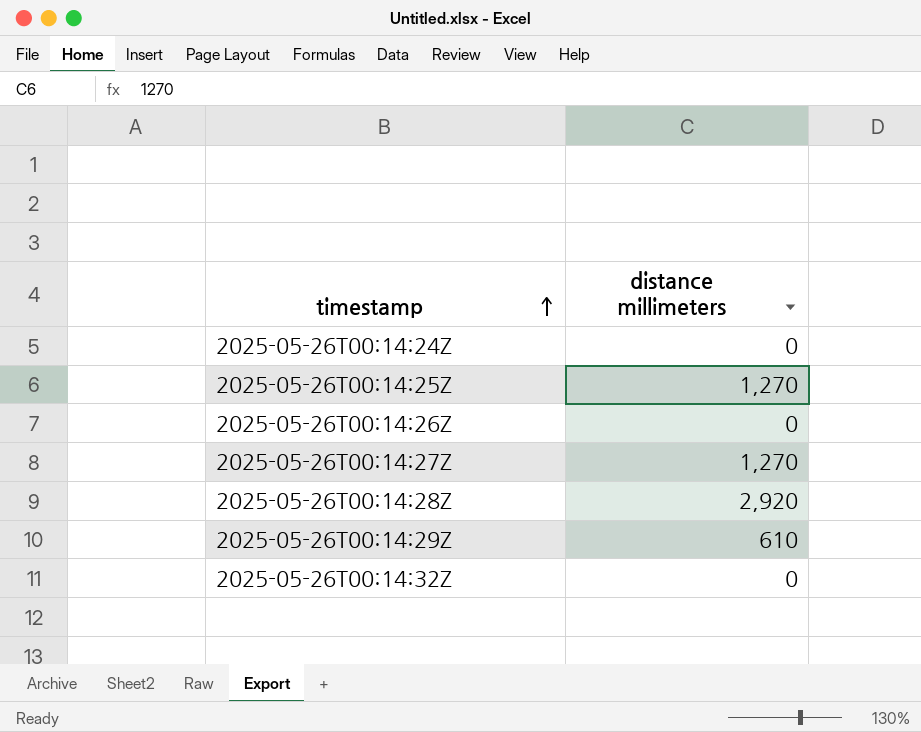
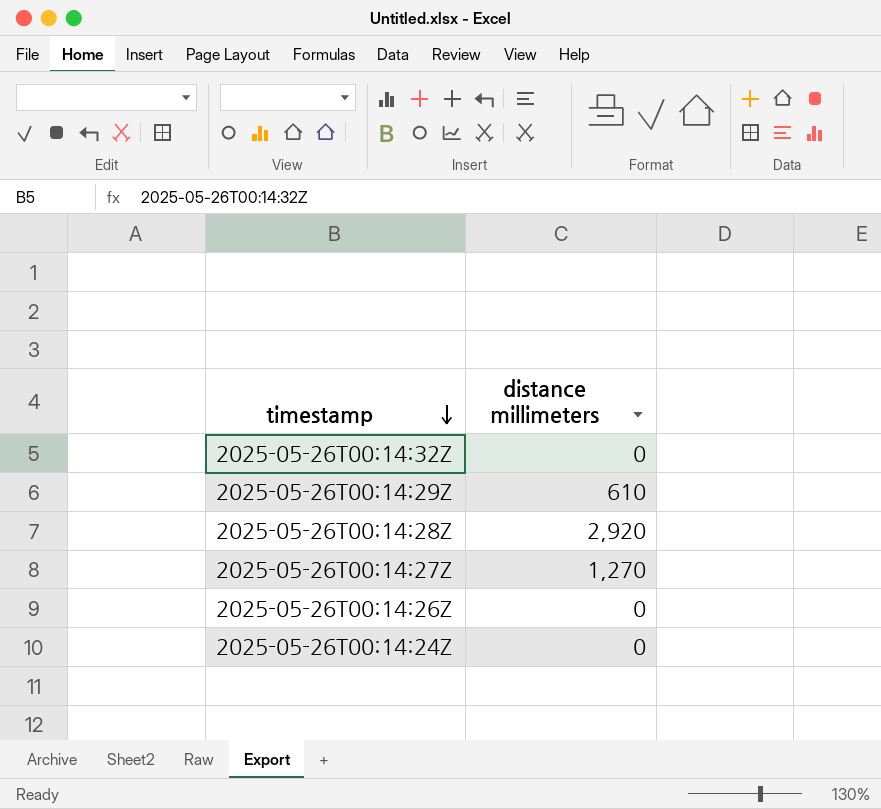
row order: timestamp ascending -> timestamp descending
row 2025-05-26T00:14:25Z: 1,270 -> none

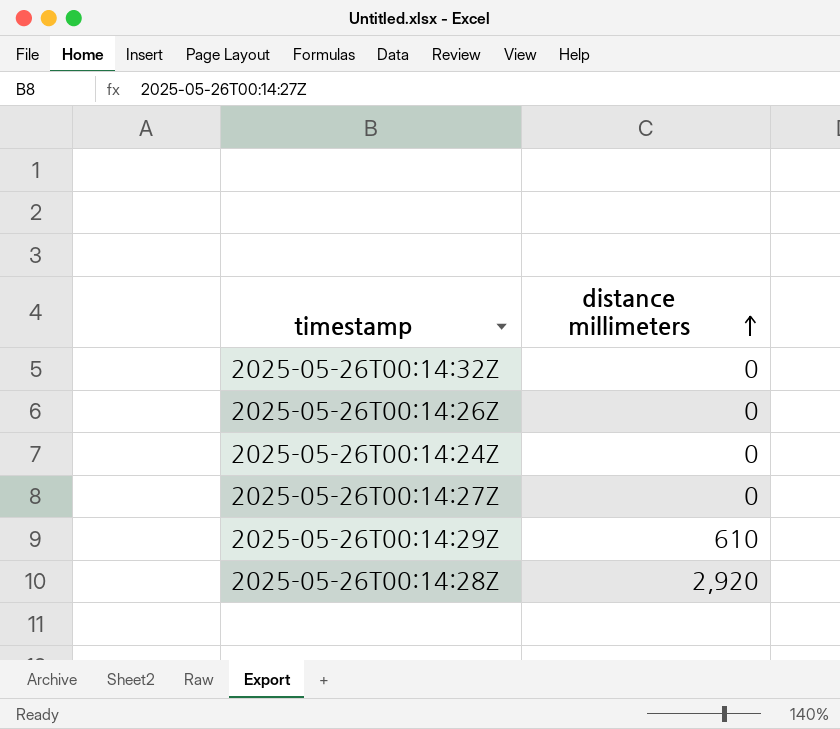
row order: timestamp descending -> distance millimeters ascending
2025-05-26T00:14:27Z | distance millimeters: 1,270 -> 0

